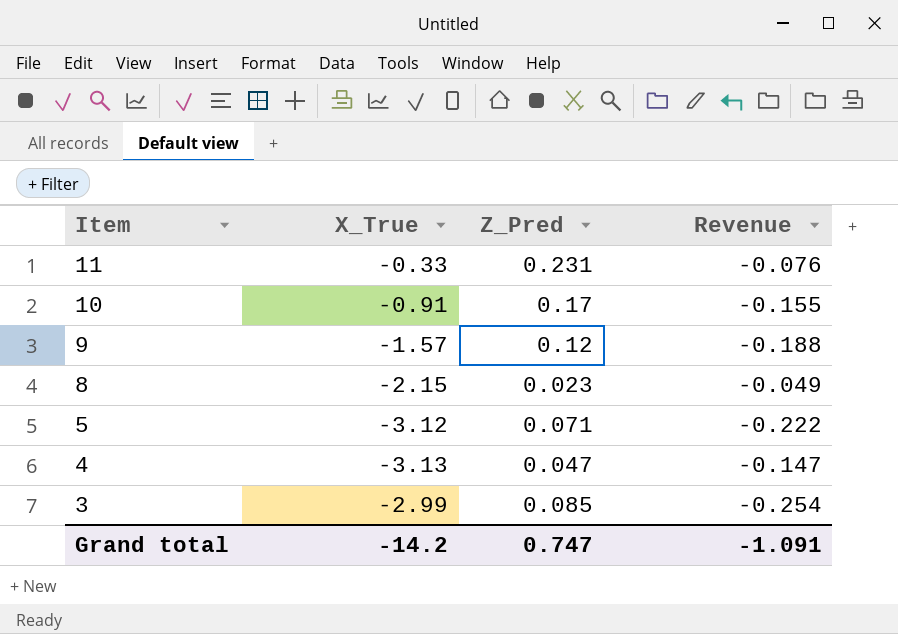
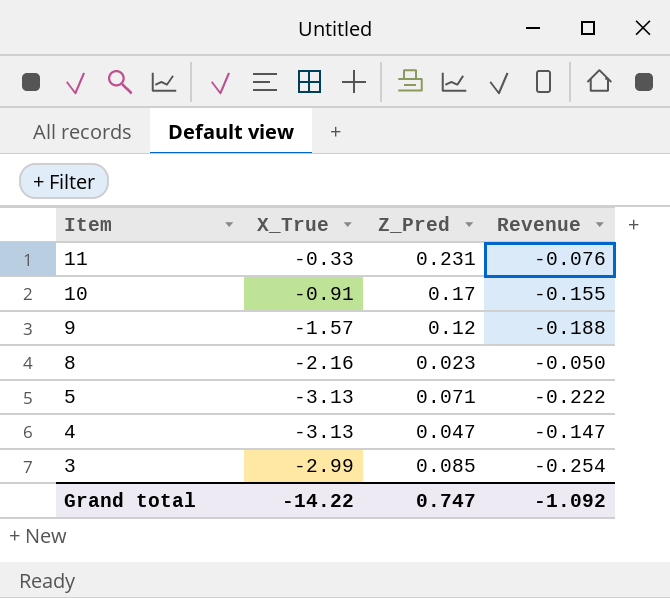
8 | X_True: -2.15 -> -2.16
8 | Revenue: -0.049 -> -0.050
5 | X_True: -3.12 -> -3.13
Grand total | X_True: -14.2 -> -14.22
Grand total | Revenue: -1.091 -> -1.092

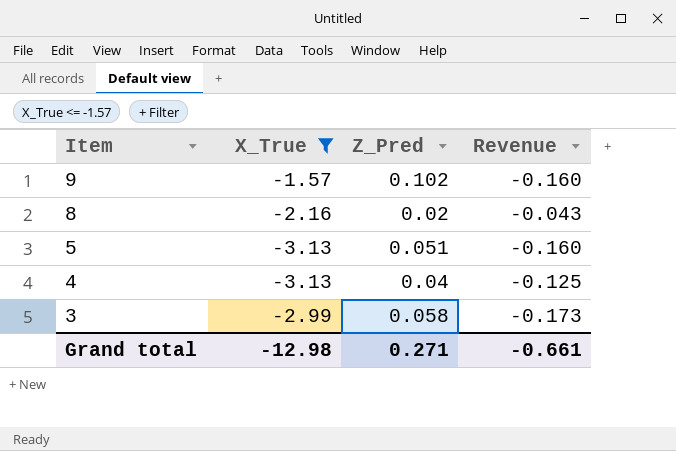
filter: none -> X_True <= -1.57
9 | Z_Pred: 0.12 -> 0.102
9 | Revenue: -0.188 -> -0.160
8 | Z_Pred: 0.023 -> 0.02
8 | Revenue: -0.050 -> -0.043
5 | Z_Pred: 0.071 -> 0.051
5 | Revenue: -0.222 -> -0.160
4 | Z_Pred: 0.047 -> 0.04
4 | Revenue: -0.147 -> -0.125
3 | Z_Pred: 0.085 -> 0.058
3 | Revenue: -0.254 -> -0.173
Grand total | X_True: -14.22 -> -12.98
Grand total | Z_Pred: 0.747 -> 0.271
Grand total | Revenue: -1.092 -> -0.661

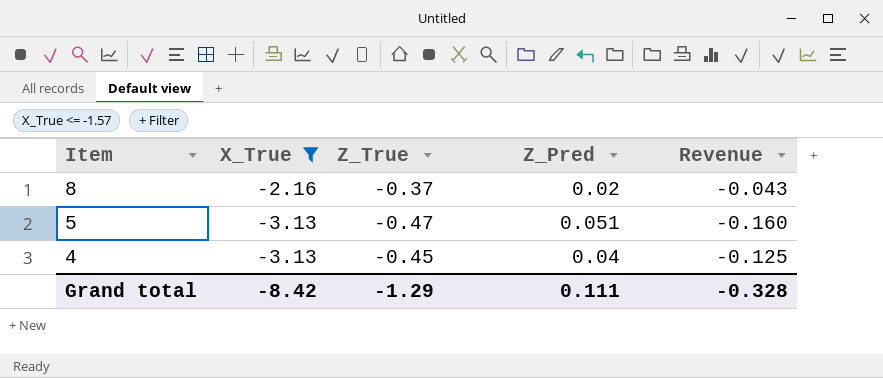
column Z_True | position: none -> 3
row 9: -1.57 | 0.102 | -0.160 -> none
row 3: -2.99 | 0.058 | -0.173 -> none
Grand total | X_True: -12.98 -> -8.42
Grand total | Z_Pred: 0.271 -> 0.111
Grand total | Revenue: -0.661 -> -0.328

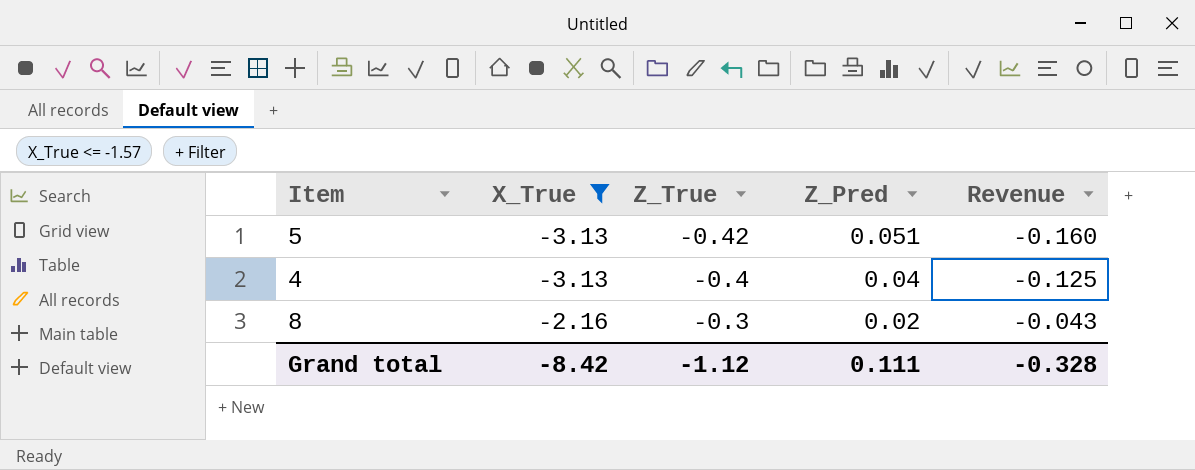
row order: Item descending -> X_True ascending
5 | Z_True: -0.47 -> -0.42
4 | Z_True: -0.45 -> -0.4
8 | Z_True: -0.37 -> -0.3
Grand total | Z_True: -1.29 -> -1.12

